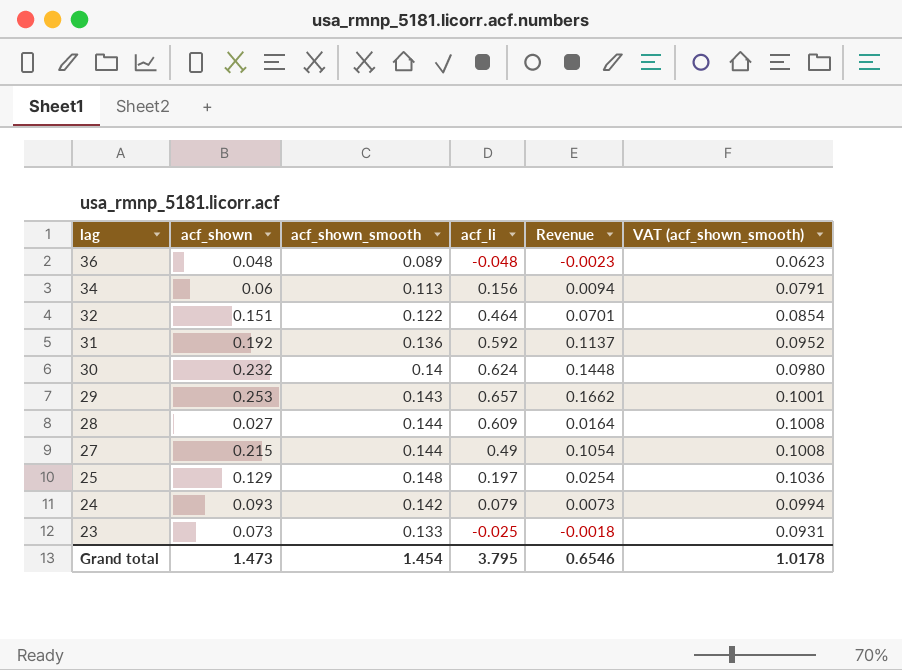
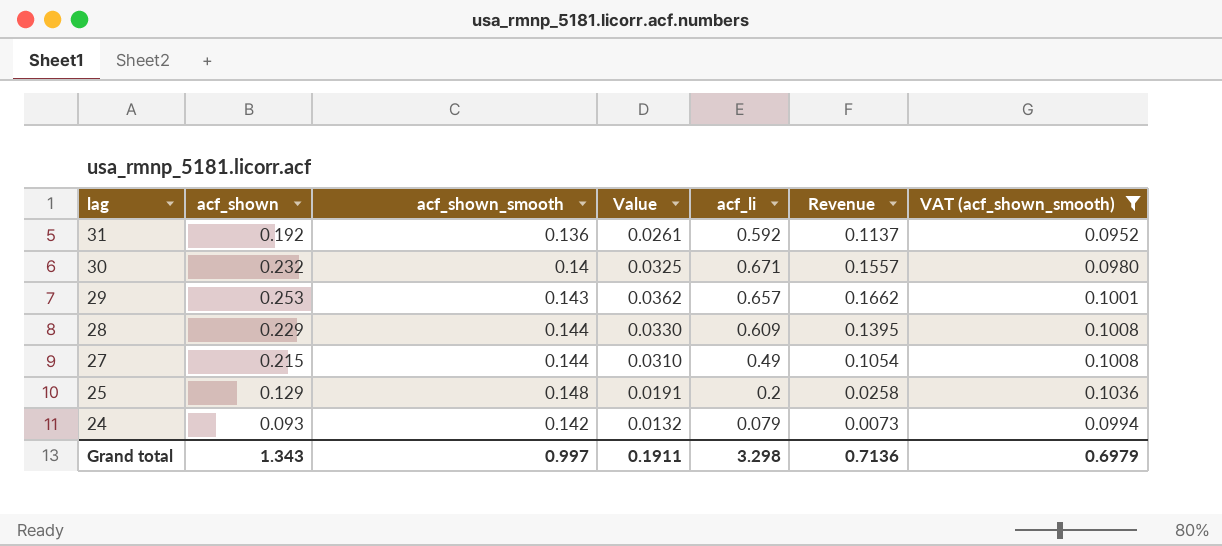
filter: none -> VAT (acf_shown_smooth) >= 0.0952
column Value | formula: none -> [acf_shown] * [acf_shown_smooth]
30 | acf_li: 0.624 -> 0.671
30 | Revenue: 0.1448 -> 0.1557
28 | acf_shown: 0.027 -> 0.229
28 | Revenue: 0.0164 -> 0.1395
25 | acf_li: 0.197 -> 0.2
25 | Revenue: 0.0254 -> 0.0258
Grand total | acf_shown: 1.473 -> 1.343
Grand total | acf_shown_smooth: 1.454 -> 0.997
Grand total | acf_li: 3.795 -> 3.298
Grand total | Revenue: 0.6546 -> 0.7136
Grand total | VAT (acf_shown_smooth): 1.0178 -> 0.6979

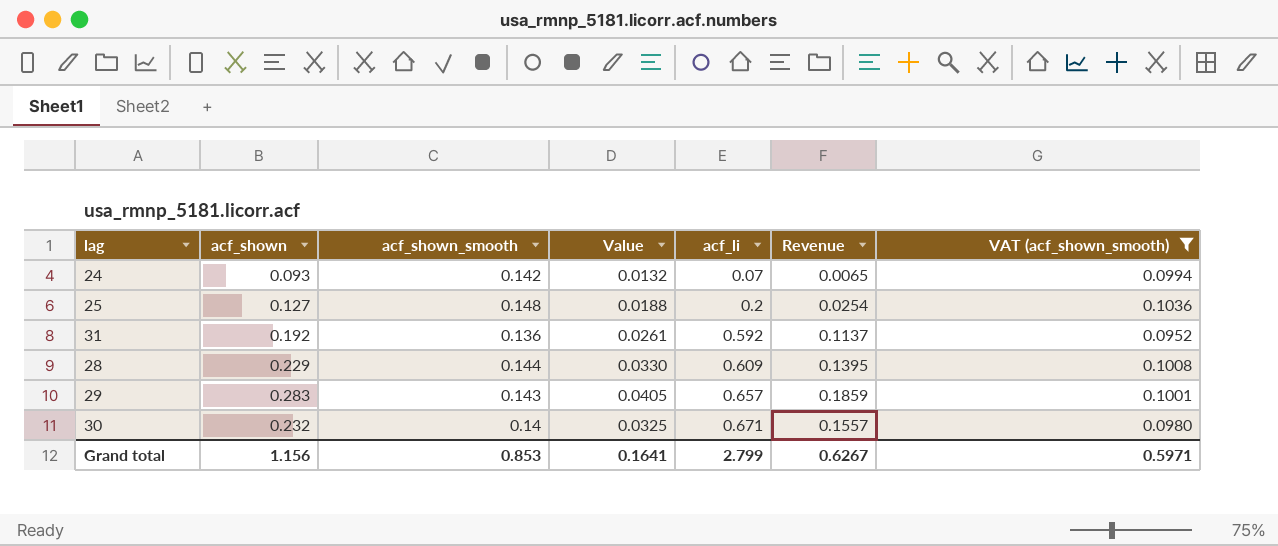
row order: lag descending -> acf_li ascending
row 27: 0.215 | 0.144 | 0.0310 | 0.49 | 0.1054 | 0.1008 -> none
24 | acf_li: 0.079 -> 0.07
24 | Revenue: 0.0073 -> 0.0065
25 | acf_shown: 0.129 -> 0.127
25 | Value: 0.0191 -> 0.0188
25 | Revenue: 0.0258 -> 0.0254
29 | acf_shown: 0.253 -> 0.283
29 | Value: 0.0362 -> 0.0405
29 | Revenue: 0.1662 -> 0.1859
Grand total | acf_shown: 1.343 -> 1.156
Grand total | acf_shown_smooth: 0.997 -> 0.853
Grand total | Value: 0.1911 -> 0.1641
Grand total | acf_li: 3.298 -> 2.799
Grand total | Revenue: 0.7136 -> 0.6267
Grand total | VAT (acf_shown_smooth): 0.6979 -> 0.5971

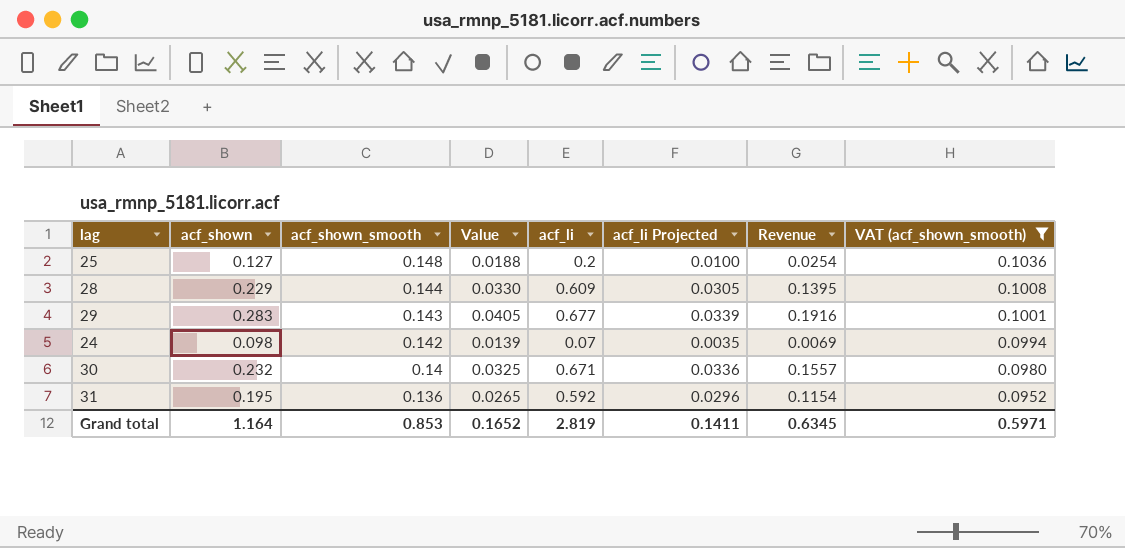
row order: acf_li ascending -> acf_shown_smooth descending
column acf_li Projected | formula: none -> [acf_li] * 0.05
29 | acf_li: 0.657 -> 0.677
29 | Revenue: 0.1859 -> 0.1916
24 | acf_shown: 0.093 -> 0.098
24 | Value: 0.0132 -> 0.0139
24 | Revenue: 0.0065 -> 0.0069
31 | acf_shown: 0.192 -> 0.195
31 | Value: 0.0261 -> 0.0265
31 | Revenue: 0.1137 -> 0.1154
Grand total | acf_shown: 1.156 -> 1.164
Grand total | Value: 0.1641 -> 0.1652
Grand total | acf_li: 2.799 -> 2.819
Grand total | Revenue: 0.6267 -> 0.6345

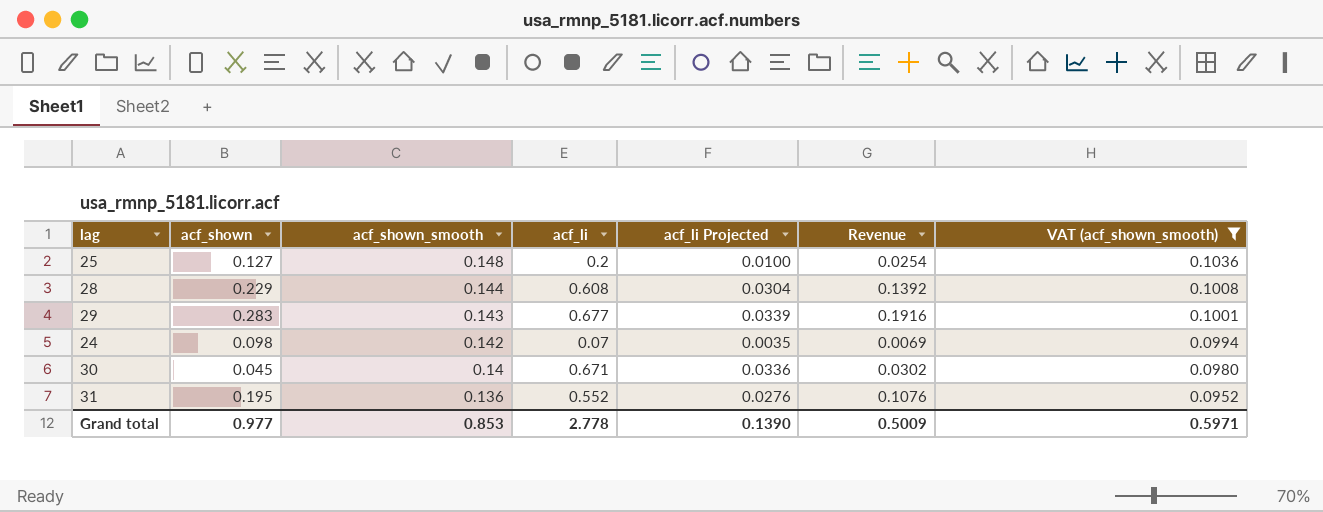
column Value | formula: [acf_shown] * [acf_shown_smooth] -> none
28 | acf_li: 0.609 -> 0.608
28 | acf_li Projected: 0.0305 -> 0.0304
28 | Revenue: 0.1395 -> 0.1392
30 | acf_shown: 0.232 -> 0.045
30 | Revenue: 0.1557 -> 0.0302
31 | acf_li: 0.592 -> 0.552
31 | acf_li Projected: 0.0296 -> 0.0276
31 | Revenue: 0.1154 -> 0.1076
Grand total | acf_shown: 1.164 -> 0.977
Grand total | acf_li: 2.819 -> 2.778
Grand total | acf_li Projected: 0.1411 -> 0.1390
Grand total | Revenue: 0.6345 -> 0.5009

